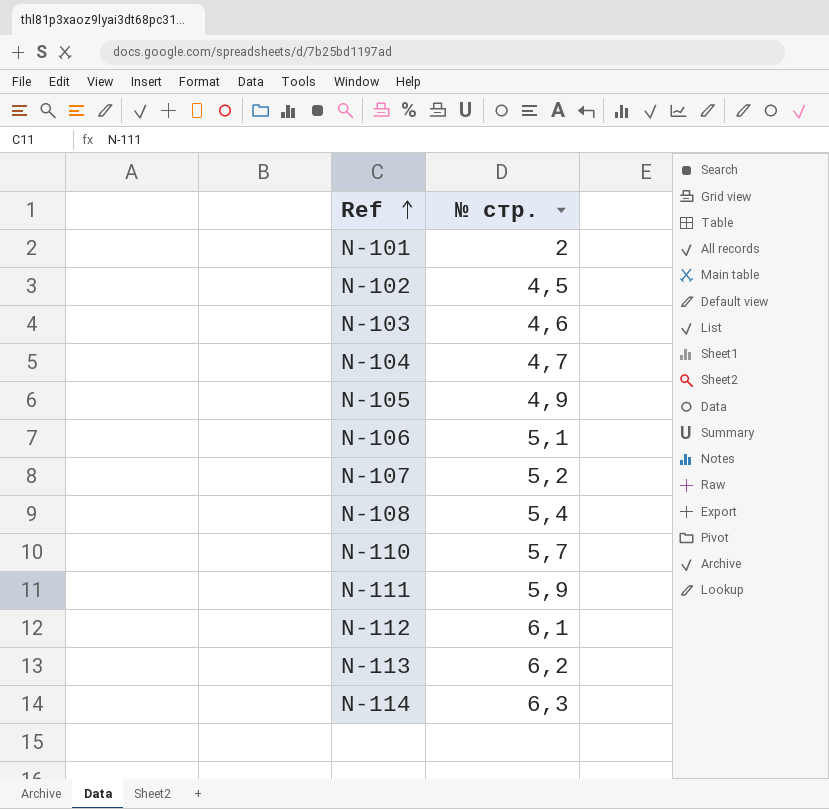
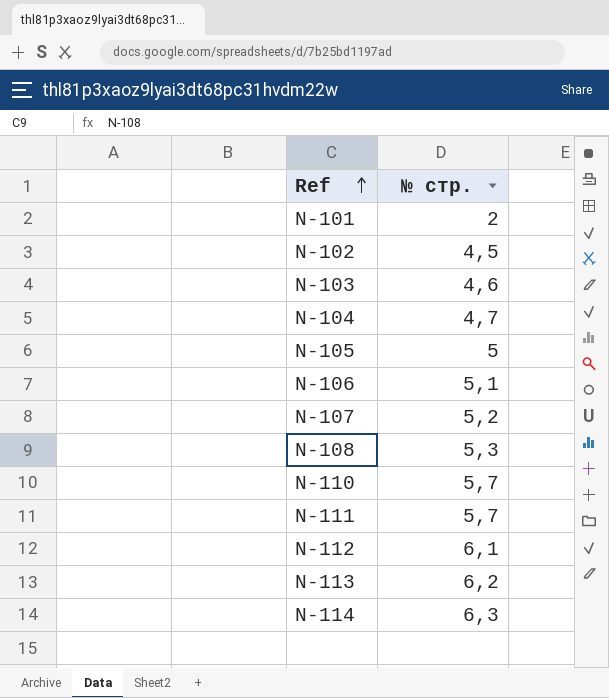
N-105 | № стр.: 4,9 -> 5
N-108 | № стр.: 5,4 -> 5,3
N-111 | № стр.: 5,9 -> 5,7

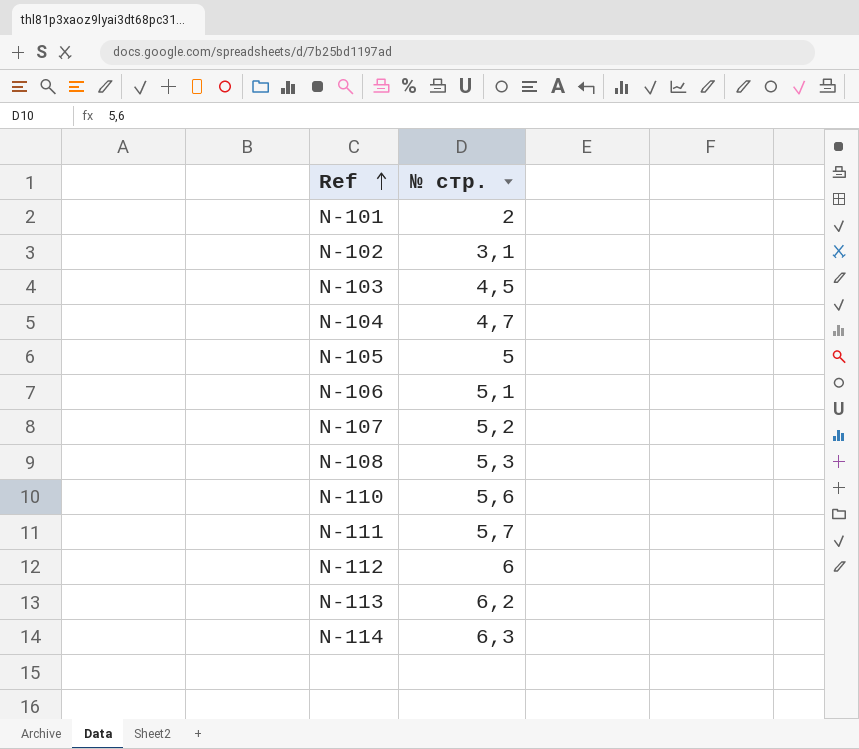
N-102 | № стр.: 4,5 -> 3,1
N-103 | № стр.: 4,6 -> 4,5
N-110 | № стр.: 5,7 -> 5,6
N-112 | № стр.: 6,1 -> 6

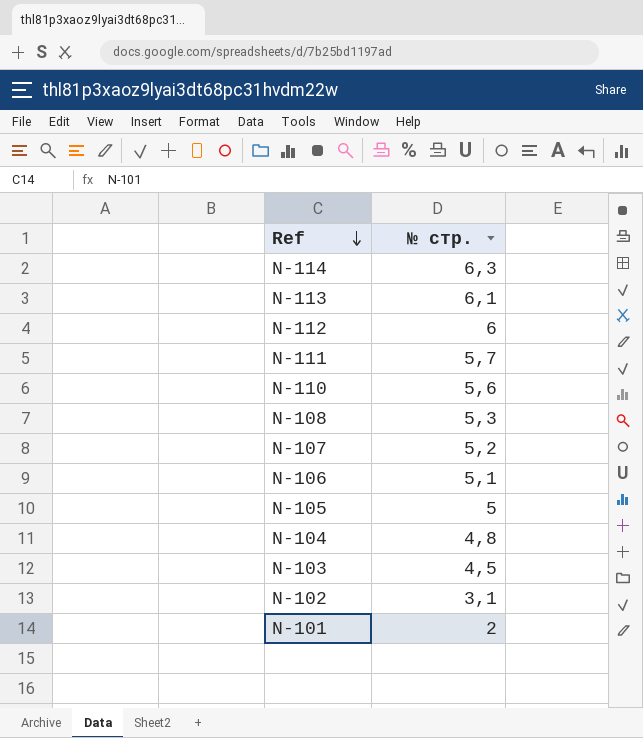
row order: Ref ascending -> Ref descending
N-113 | № стр.: 6,2 -> 6,1
N-104 | № стр.: 4,7 -> 4,8

